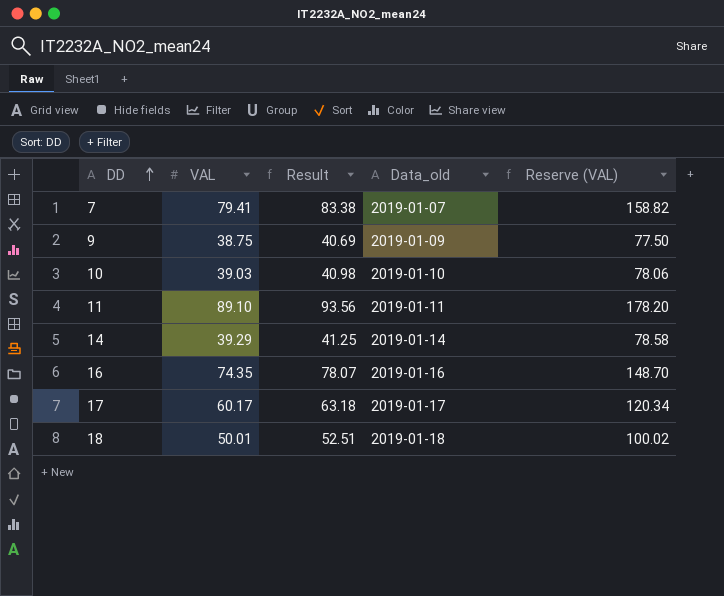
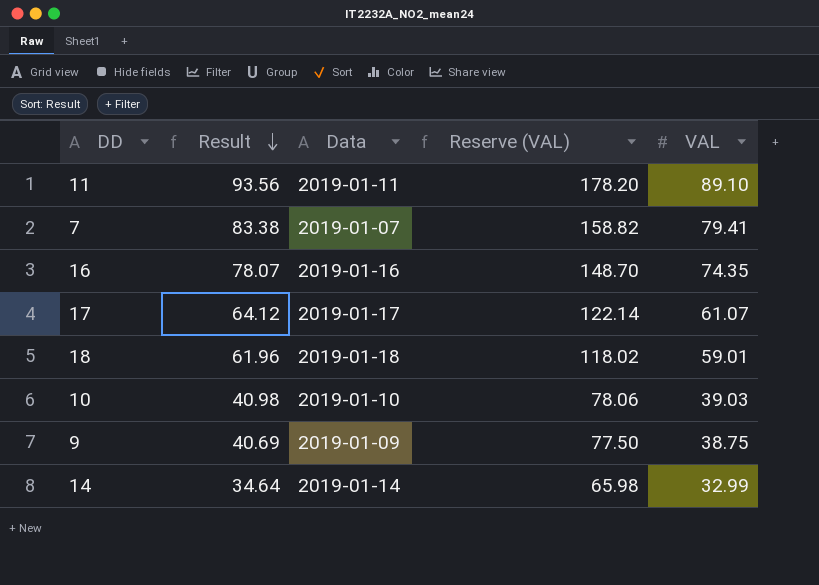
row order: DD ascending -> Result descending
column name: Data_old -> Data
column VAL | position: 2 -> 5
17 | Result: 63.18 -> 64.12
17 | Reserve (VAL): 120.34 -> 122.14
17 | VAL: 60.17 -> 61.07
18 | Result: 52.51 -> 61.96
18 | Reserve (VAL): 100.02 -> 118.02
18 | VAL: 50.01 -> 59.01
14 | Result: 41.25 -> 34.64
14 | Reserve (VAL): 78.58 -> 65.98
14 | VAL: 39.29 -> 32.99

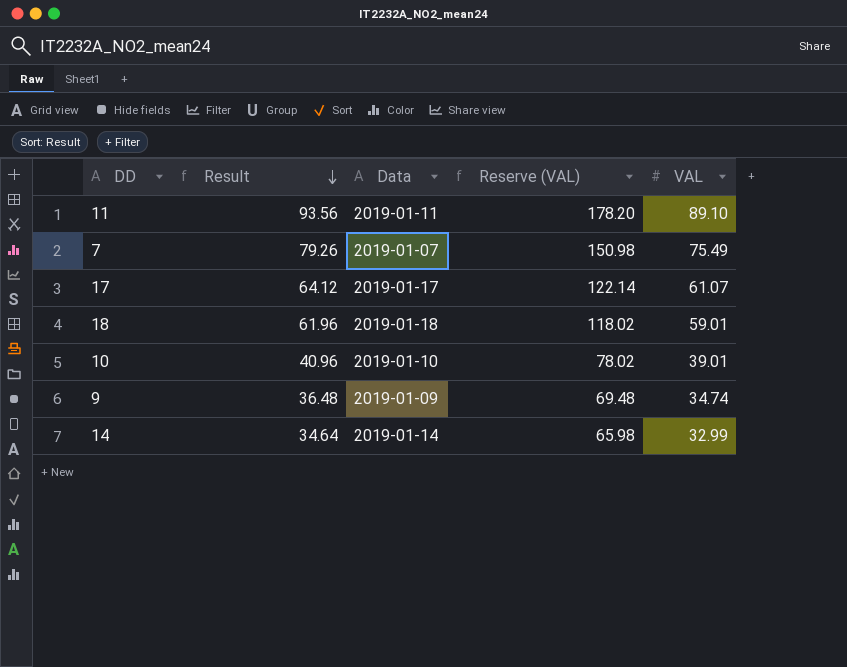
row 16: 78.07 | 2019-01-16 | 148.70 | 74.35 -> none
7 | Result: 83.38 -> 79.26
7 | Reserve (VAL): 158.82 -> 150.98
7 | VAL: 79.41 -> 75.49
10 | Result: 40.98 -> 40.96
10 | Reserve (VAL): 78.06 -> 78.02
10 | VAL: 39.03 -> 39.01
9 | Result: 40.69 -> 36.48
9 | Reserve (VAL): 77.50 -> 69.48
9 | VAL: 38.75 -> 34.74

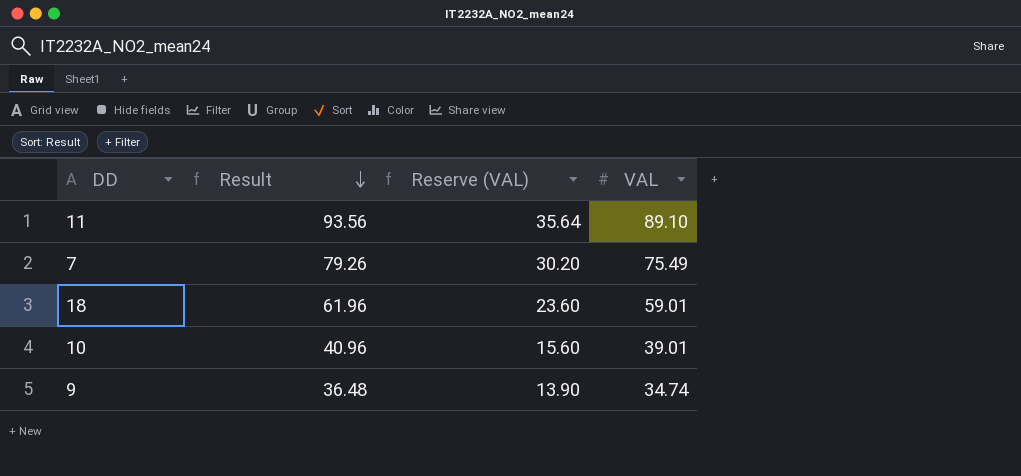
column Data | position: 3 -> none
column Reserve (VAL) | formula: [VAL] * 2 -> [VAL] * 0.4
row 17: 64.12 | 2019-01-17 | 122.14 | 61.07 -> none
row 14: 34.64 | 2019-01-14 | 65.98 | 32.99 -> none

